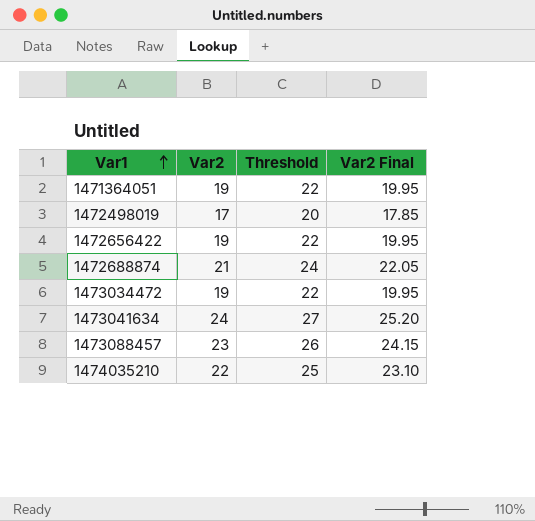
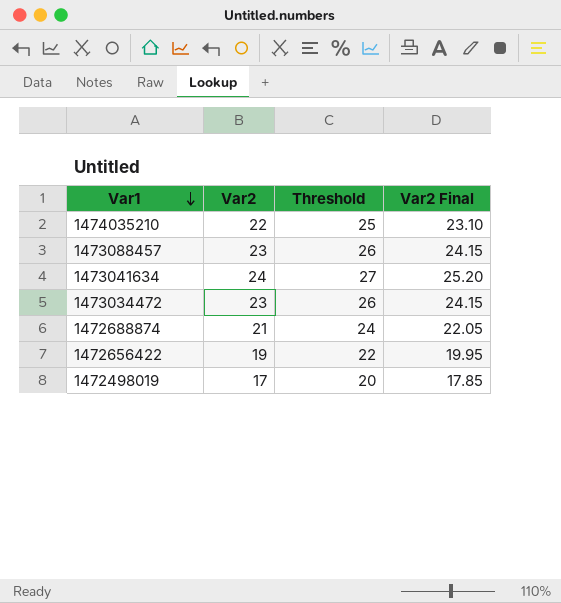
row order: Var1 ascending -> Var1 descending
row 1471364051: 19 | 22 | 19.95 -> none
1473034472 | Var2: 19 -> 23
1473034472 | Threshold: 22 -> 26
1473034472 | Var2 Final: 19.95 -> 24.15

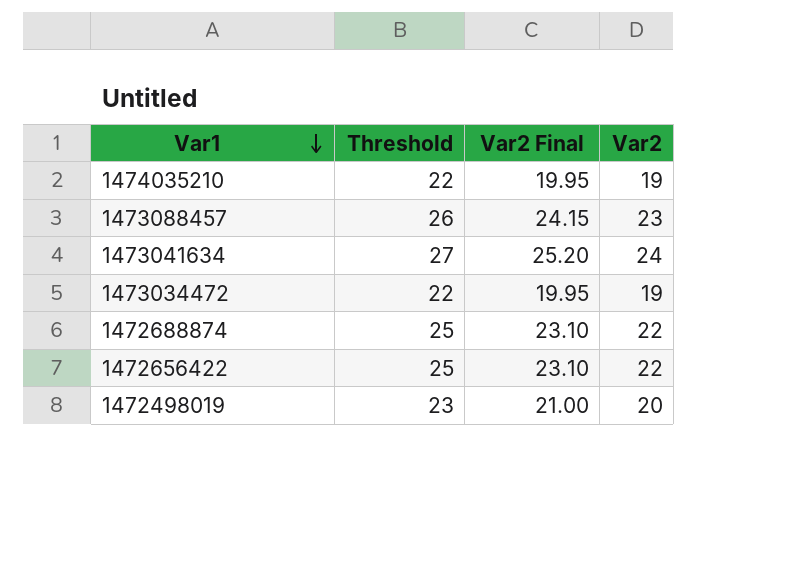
column Var2 | position: 2 -> 4
1474035210 | Threshold: 25 -> 22
1474035210 | Var2 Final: 23.10 -> 19.95
1474035210 | Var2: 22 -> 19
1473034472 | Threshold: 26 -> 22
1473034472 | Var2 Final: 24.15 -> 19.95
1473034472 | Var2: 23 -> 19
1472688874 | Threshold: 24 -> 25
1472688874 | Var2 Final: 22.05 -> 23.10
1472688874 | Var2: 21 -> 22
1472656422 | Threshold: 22 -> 25
1472656422 | Var2 Final: 19.95 -> 23.10
1472656422 | Var2: 19 -> 22
1472498019 | Threshold: 20 -> 23
1472498019 | Var2 Final: 17.85 -> 21.00
1472498019 | Var2: 17 -> 20

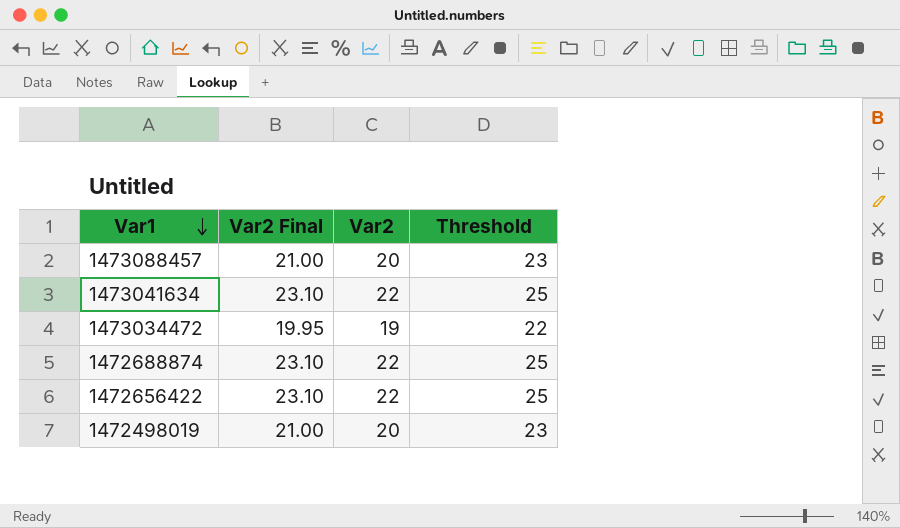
column Threshold | position: 2 -> 4
row 1474035210: 22 | 19.95 | 19 -> none
1473088457 | Var2 Final: 24.15 -> 21.00
1473088457 | Var2: 23 -> 20
1473088457 | Threshold: 26 -> 23
1473041634 | Var2 Final: 25.20 -> 23.10
1473041634 | Var2: 24 -> 22
1473041634 | Threshold: 27 -> 25

